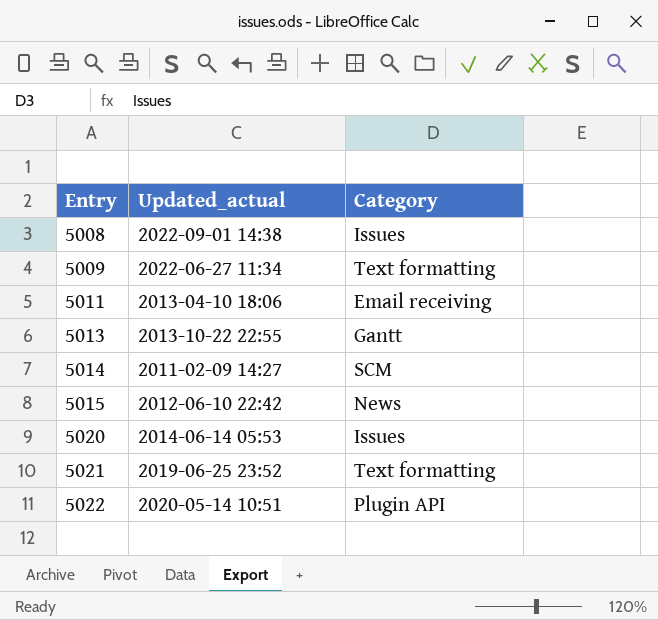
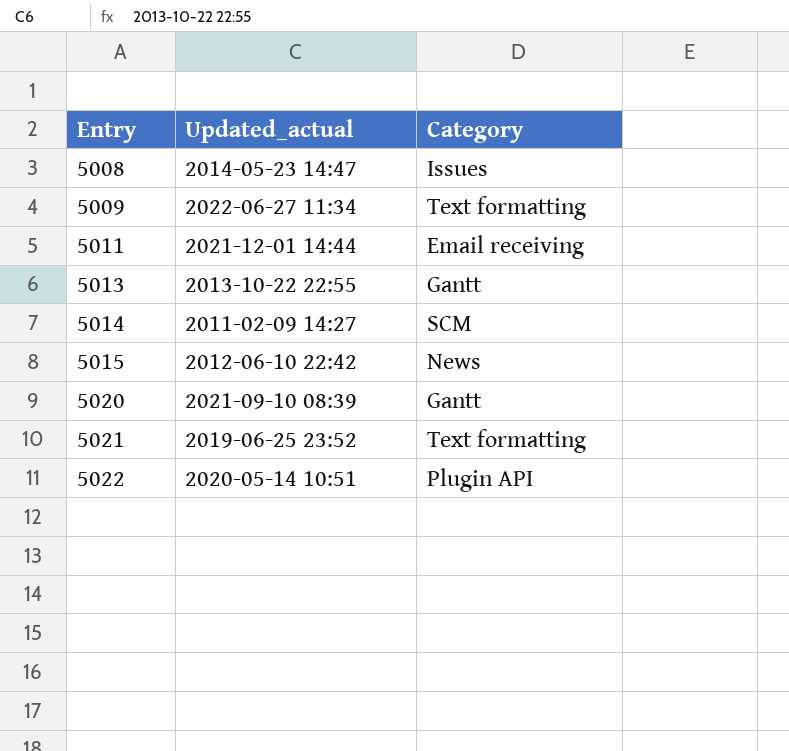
5008 | Updated_actual: 2022-09-01 14:38 -> 2014-05-23 14:47
5011 | Updated_actual: 2013-04-10 18:06 -> 2021-12-01 14:44
5020 | Updated_actual: 2014-06-14 05:53 -> 2021-09-10 08:39
5020 | Category: Issues -> Gantt

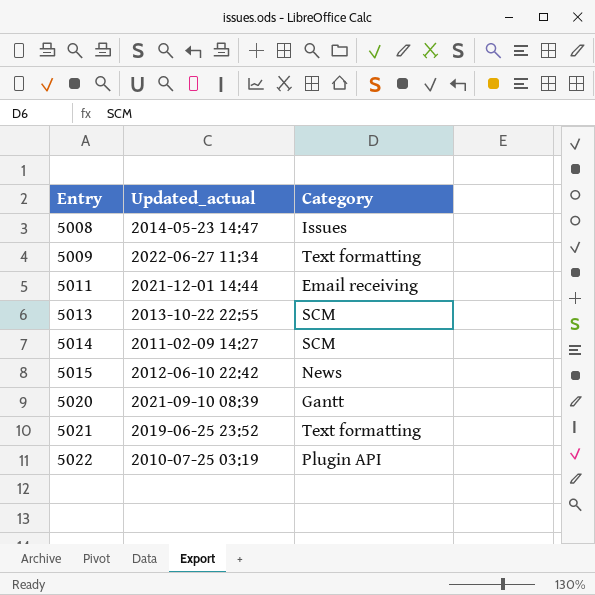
5013 | Category: Gantt -> SCM
5022 | Updated_actual: 2020-05-14 10:51 -> 2010-07-25 03:19

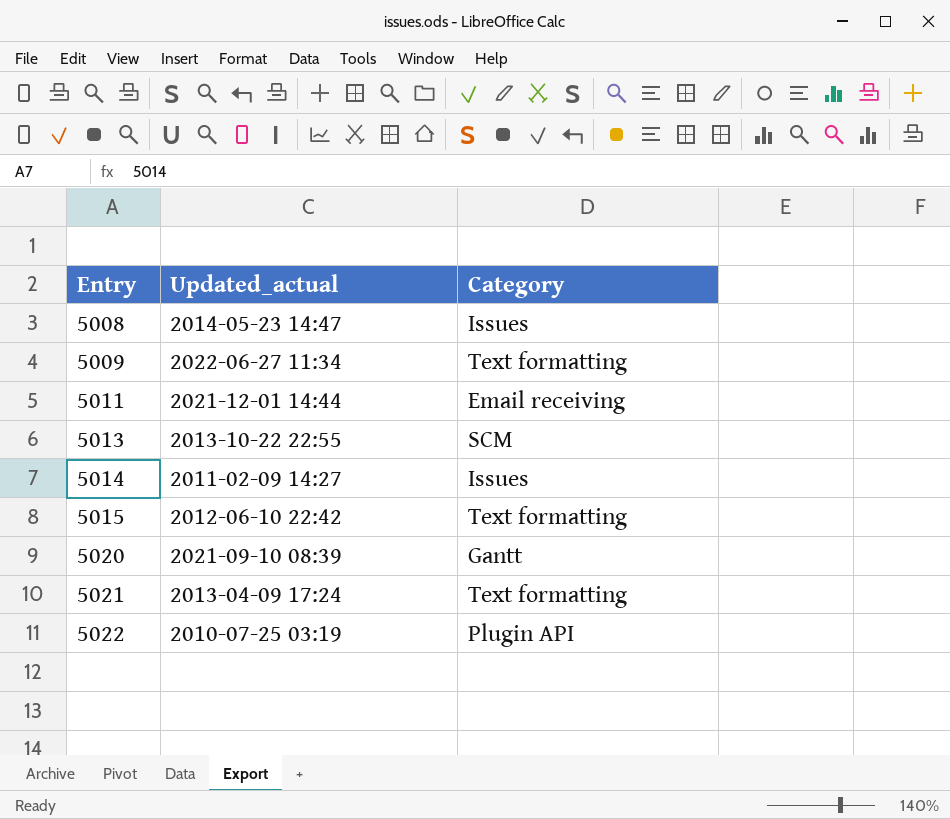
5014 | Category: SCM -> Issues
5015 | Category: News -> Text formatting
5021 | Updated_actual: 2019-06-25 23:52 -> 2013-04-09 17:24

